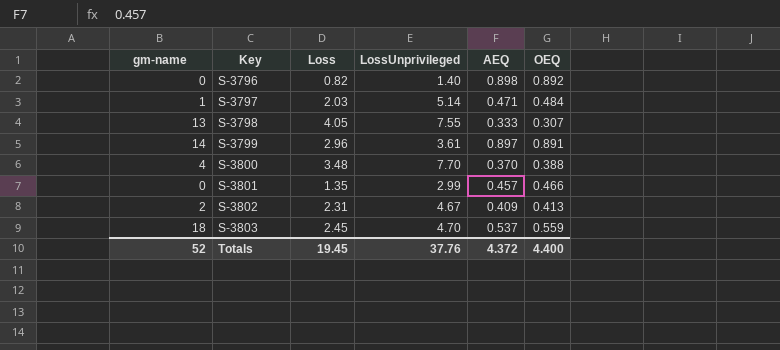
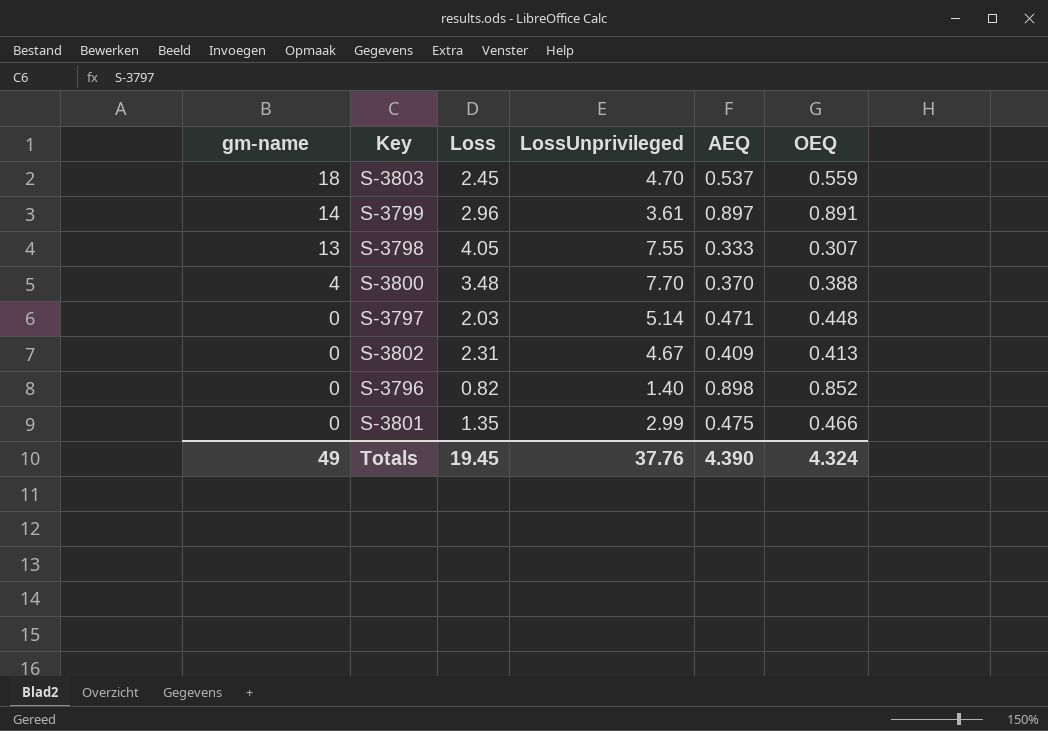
row order: Key ascending -> gm-name descending
S-3797 | gm-name: 1 -> 0
S-3797 | OEQ: 0.484 -> 0.448
S-3802 | gm-name: 2 -> 0
S-3796 | OEQ: 0.892 -> 0.852
S-3801 | AEQ: 0.457 -> 0.475
Totals | gm-name: 52 -> 49
Totals | AEQ: 4.372 -> 4.390
Totals | OEQ: 4.400 -> 4.324

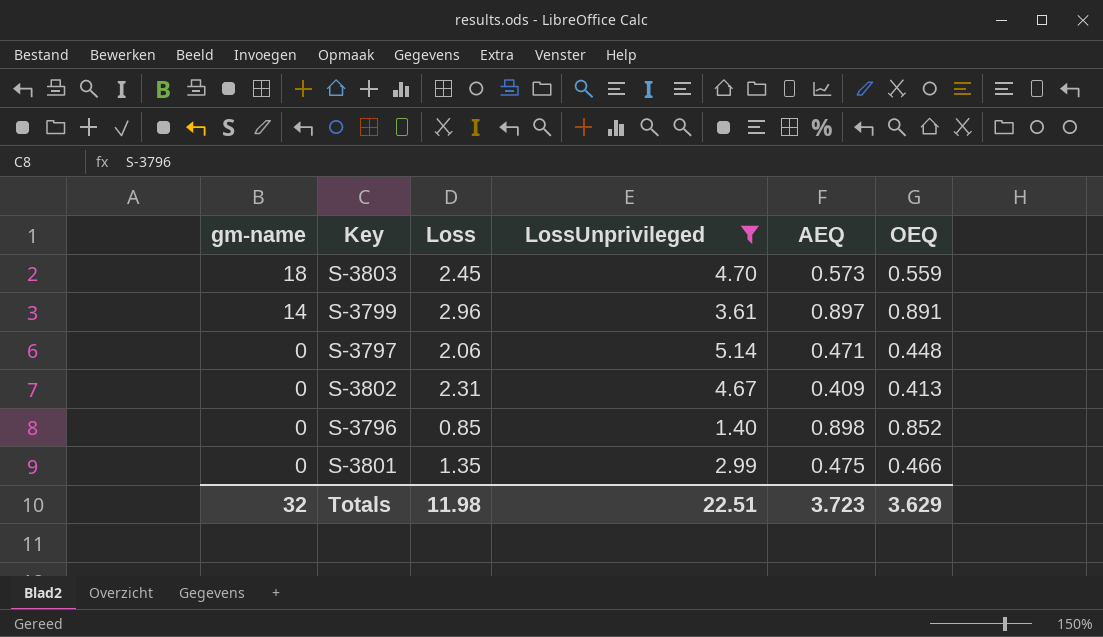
filter: none -> LossUnprivileged <= 5.14
S-3803 | AEQ: 0.537 -> 0.573
S-3797 | Loss: 2.03 -> 2.06
S-3796 | Loss: 0.82 -> 0.85
Totals | gm-name: 49 -> 32
Totals | Loss: 19.45 -> 11.98
Totals | LossUnprivileged: 37.76 -> 22.51
Totals | AEQ: 4.390 -> 3.723
Totals | OEQ: 4.324 -> 3.629

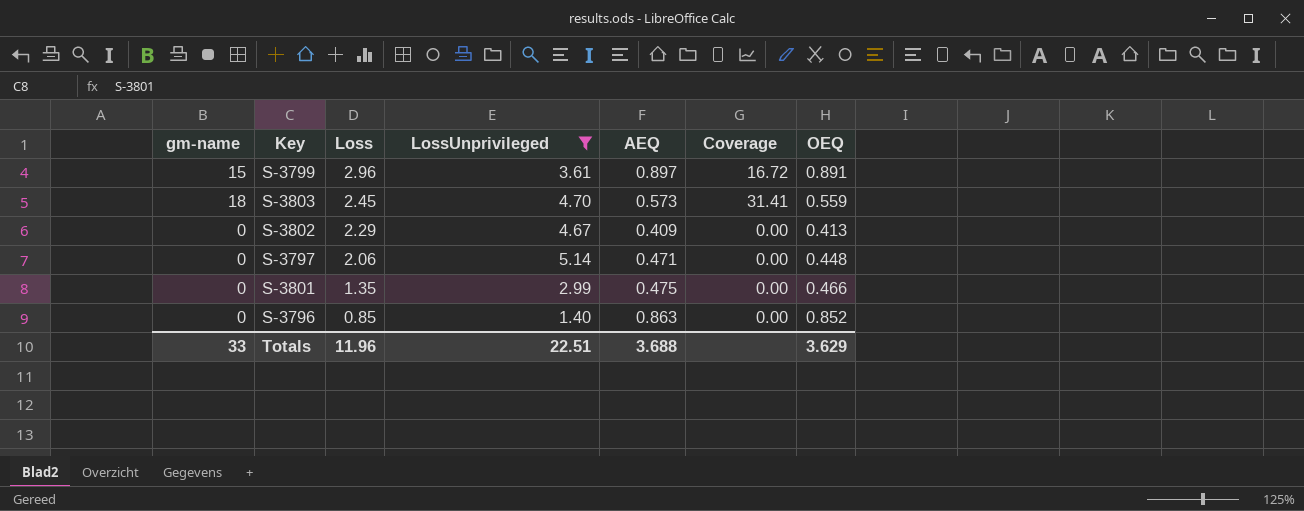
row order: gm-name descending -> Loss descending
column Coverage | formula: none -> [gm-name] / [AEQ]
S-3799 | gm-name: 14 -> 15
S-3802 | Loss: 2.31 -> 2.29
S-3796 | AEQ: 0.898 -> 0.863
Totals | gm-name: 32 -> 33
Totals | Loss: 11.98 -> 11.96
Totals | AEQ: 3.723 -> 3.688

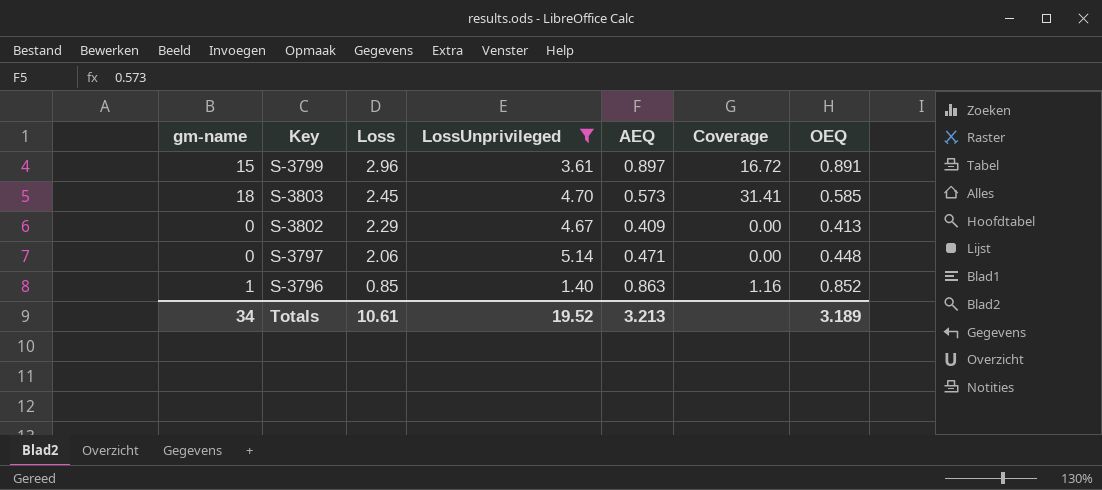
row S-3801: 0 | 1.35 | 2.99 | 0.475 | 0.00 | 0.466 -> none
S-3803 | OEQ: 0.559 -> 0.585
S-3796 | gm-name: 0 -> 1
S-3796 | Coverage: 0.00 -> 1.16
Totals | gm-name: 33 -> 34
Totals | Loss: 11.96 -> 10.61
Totals | LossUnprivileged: 22.51 -> 19.52
Totals | AEQ: 3.688 -> 3.213
Totals | OEQ: 3.629 -> 3.189

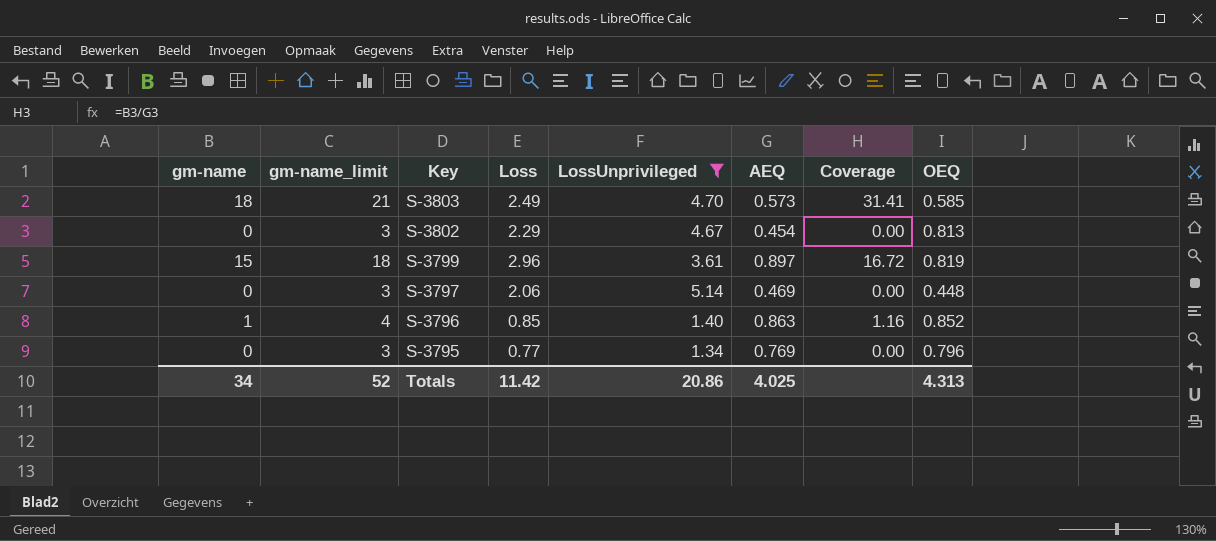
row order: Loss descending -> Key descending
column gm-name_limit | formula: none -> [gm-name] + 3
S-3803 | Loss: 2.45 -> 2.49
S-3802 | AEQ: 0.409 -> 0.454
S-3802 | OEQ: 0.413 -> 0.813
S-3799 | OEQ: 0.891 -> 0.819
S-3797 | AEQ: 0.471 -> 0.469
row S-3795: none -> 0 | 3 | 0.77 | 1.34 | 0.769 | 0.00 | 0.796
Totals | Loss: 10.61 -> 11.42
Totals | LossUnprivileged: 19.52 -> 20.86
Totals | AEQ: 3.213 -> 4.025
Totals | OEQ: 3.189 -> 4.313

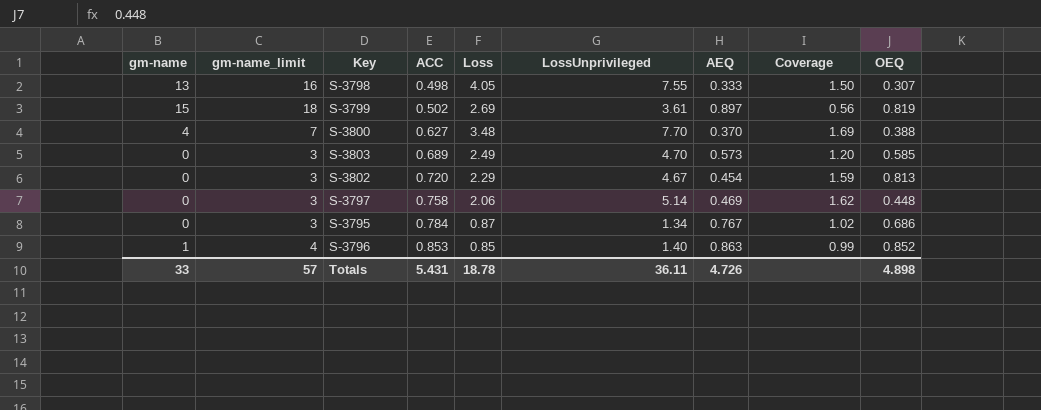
filter: LossUnprivileged <= 5.14 -> none
row order: Key descending -> ACC ascending
column ACC | position: none -> 4
column Coverage | formula: [gm-name] / [AEQ] -> [ACC] / [AEQ]
S-3799 | Loss: 2.96 -> 2.69
S-3803 | gm-name: 18 -> 0
S-3803 | gm-name_limit: 21 -> 3
S-3795 | Loss: 0.77 -> 0.87
S-3795 | AEQ: 0.769 -> 0.767
S-3795 | OEQ: 0.796 -> 0.686
Totals | gm-name: 34 -> 33
Totals | gm-name_limit: 52 -> 57
Totals | Loss: 11.42 -> 18.78
Totals | LossUnprivileged: 20.86 -> 36.11
Totals | AEQ: 4.025 -> 4.726
Totals | OEQ: 4.313 -> 4.898

